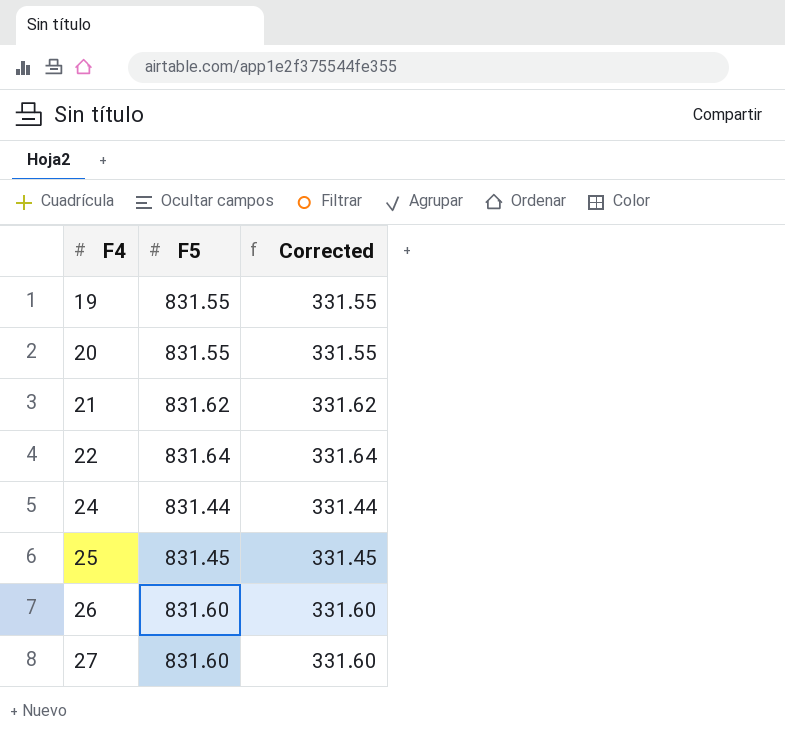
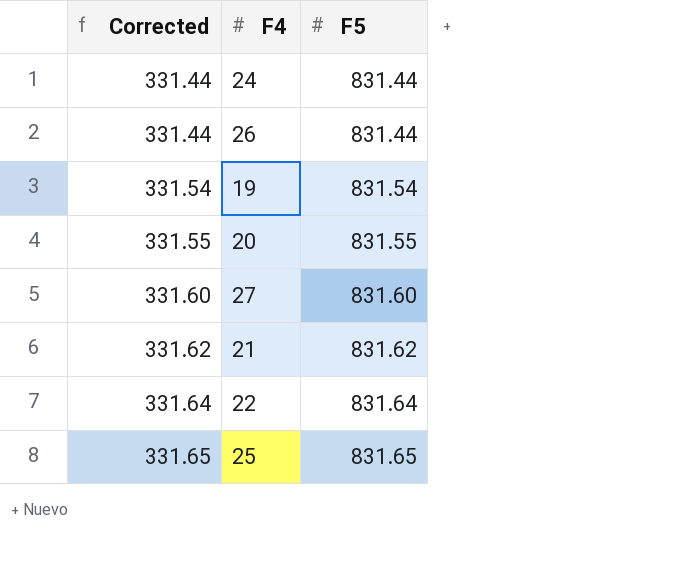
row order: F4 ascending -> Corrected ascending
column Corrected | position: 3 -> 1
26 | Corrected: 331.60 -> 331.44
26 | F5: 831.60 -> 831.44
19 | Corrected: 331.55 -> 331.54
19 | F5: 831.55 -> 831.54
25 | Corrected: 331.45 -> 331.65
25 | F5: 831.45 -> 831.65

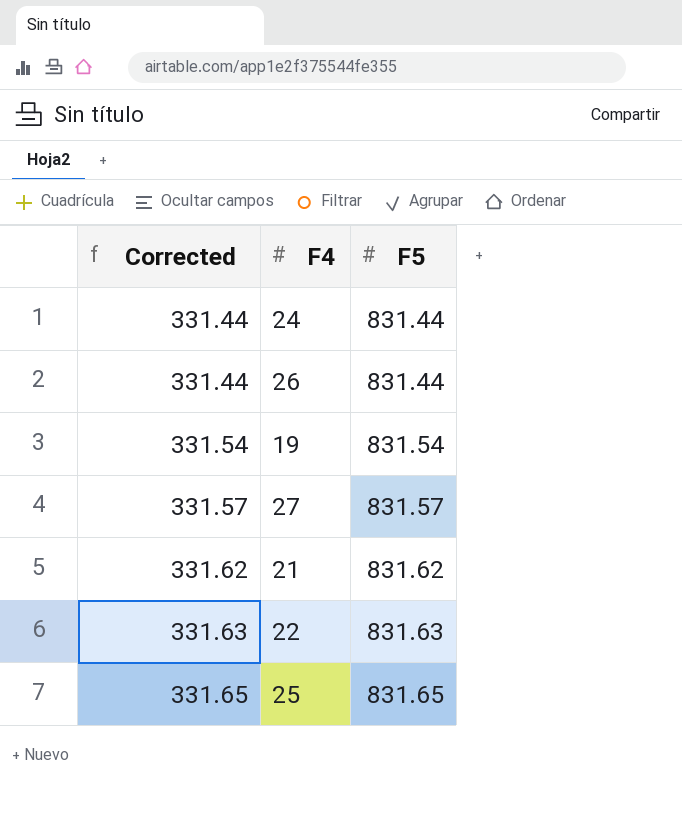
row 20: 331.55 | 831.55 -> none
27 | Corrected: 331.60 -> 331.57
27 | F5: 831.60 -> 831.57
22 | Corrected: 331.64 -> 331.63
22 | F5: 831.64 -> 831.63

